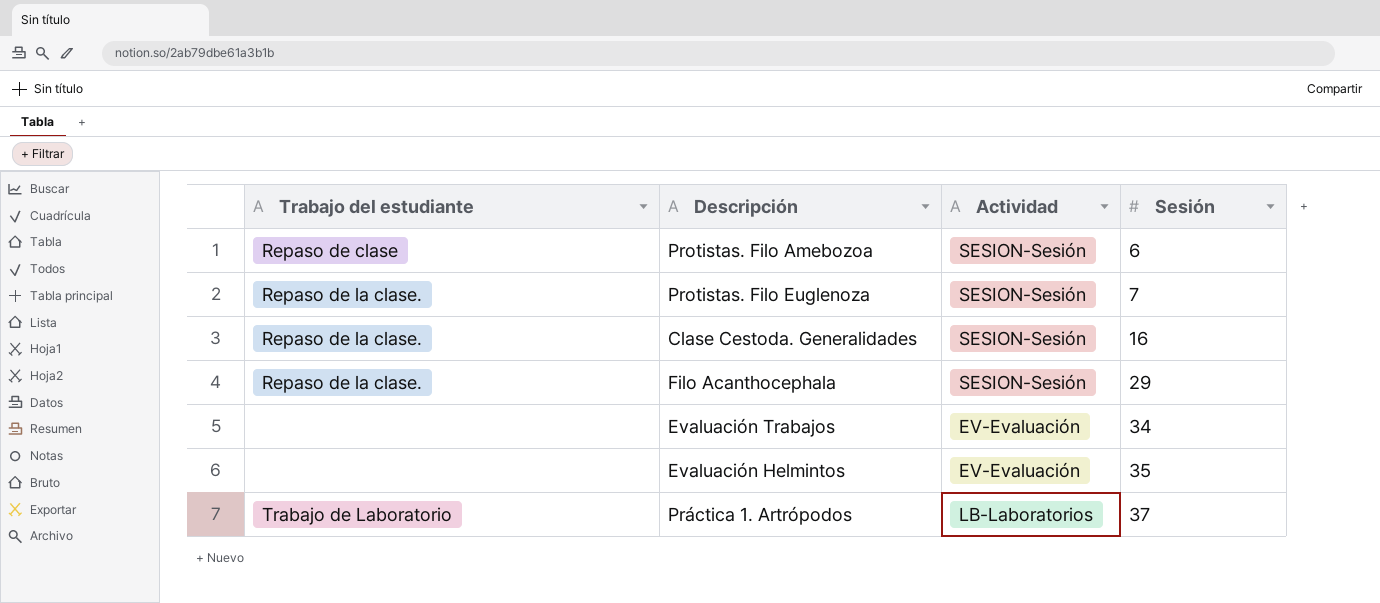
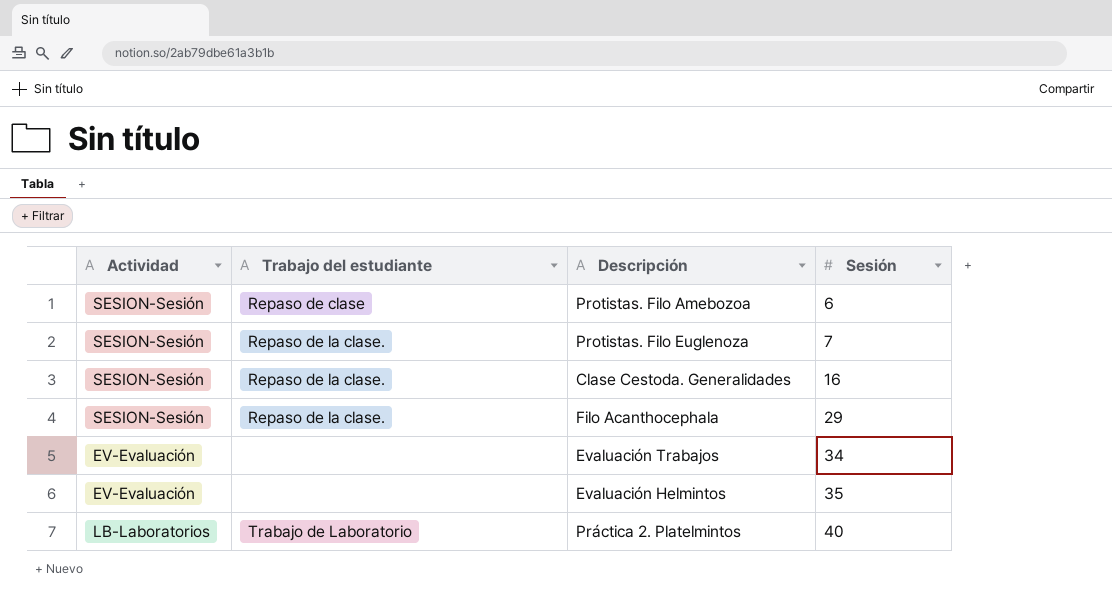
column Actividad | position: 3 -> 1
row Práctica 1. Artrópodos: Trabajo de Laboratorio | LB-Laboratorios | 37 -> none
row Práctica 2. Platelmintos: none -> LB-Laboratorios | Trabajo de Laboratorio | 40

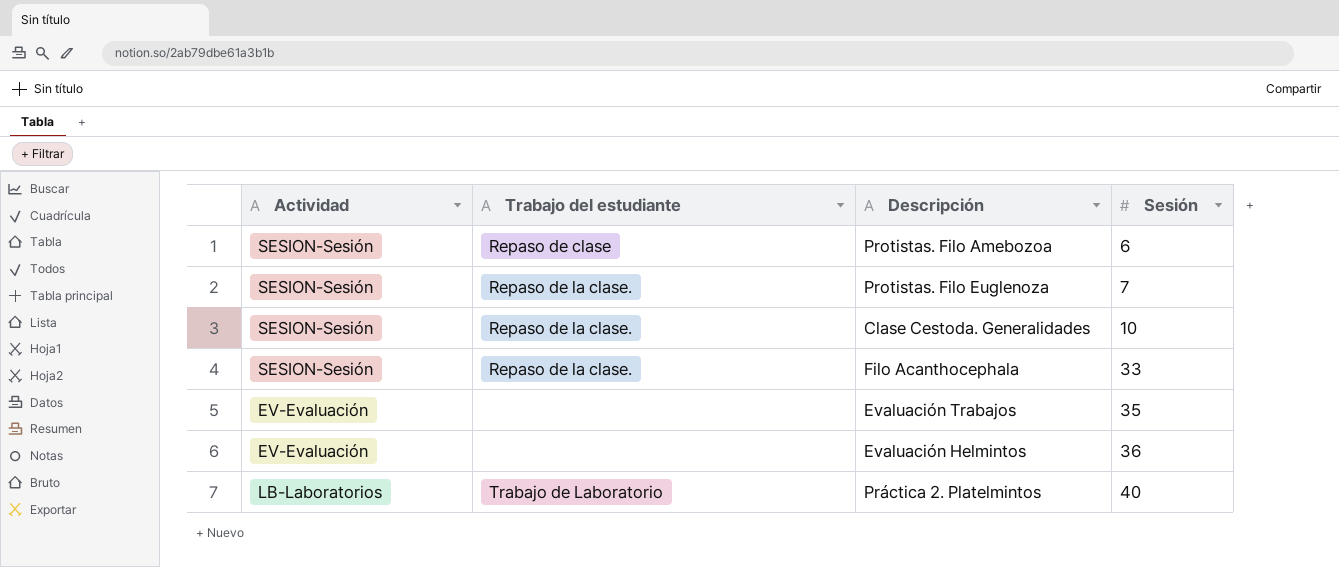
Clase Cestoda. Generalidades | Sesión: 16 -> 10
Filo Acanthocephala | Sesión: 29 -> 33
Evaluación Trabajos | Sesión: 34 -> 35
Evaluación Helmintos | Sesión: 35 -> 36

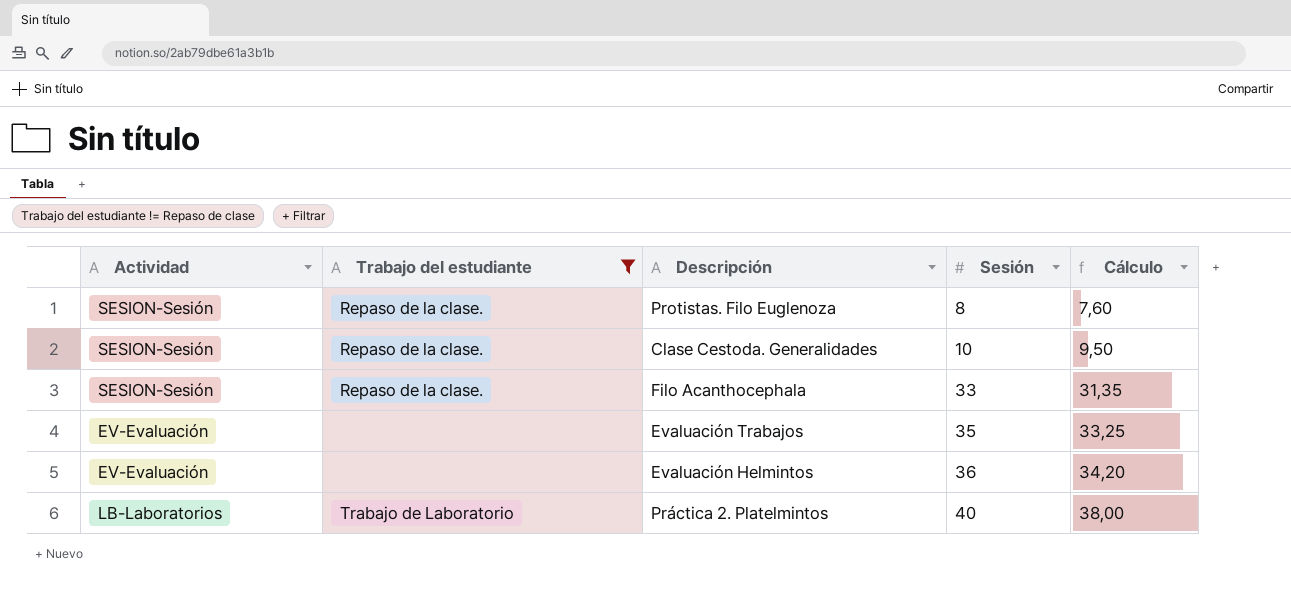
filter: none -> Trabajo del estudiante != Repaso de clase
column Cálculo | formula: none -> [Sesión] * 0,95
Protistas. Filo Euglenoza | Sesión: 7 -> 8

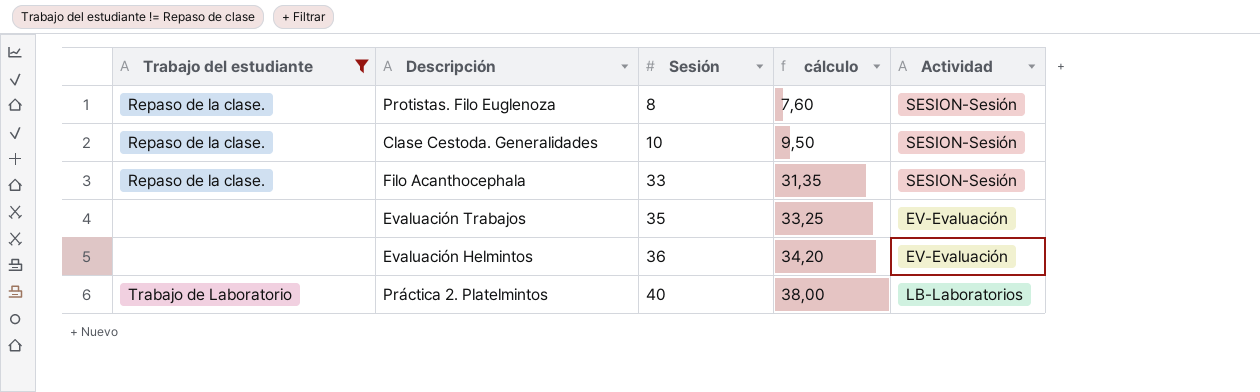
column name: Cálculo -> cálculo
column Actividad | position: 1 -> 5

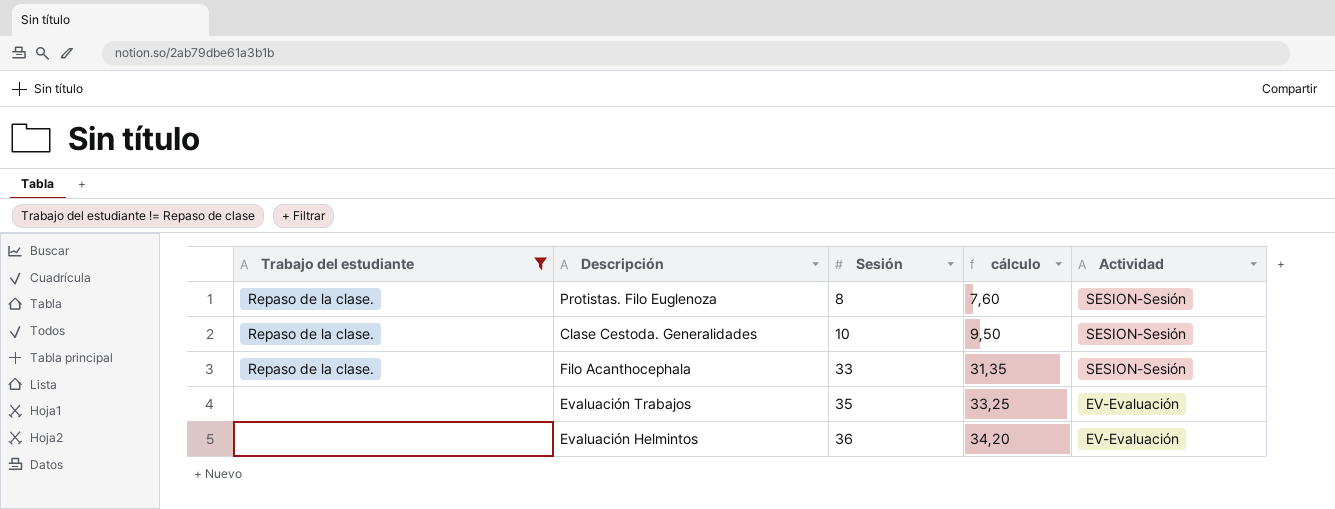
row Práctica 2. Platelmintos: Trabajo de Laboratorio | 40 | 38,00 | LB-Laboratorios -> none

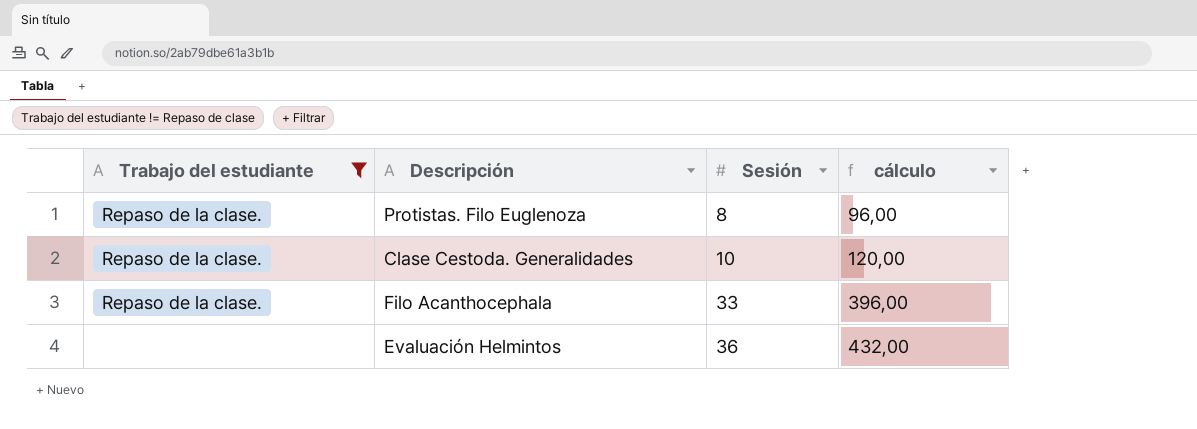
column Actividad | position: 5 -> none
column cálculo | formula: [Sesión] * 0,95 -> [Sesión] * 12
row Evaluación Trabajos: none | 35 | 33,25 | EV-Evaluación -> none

